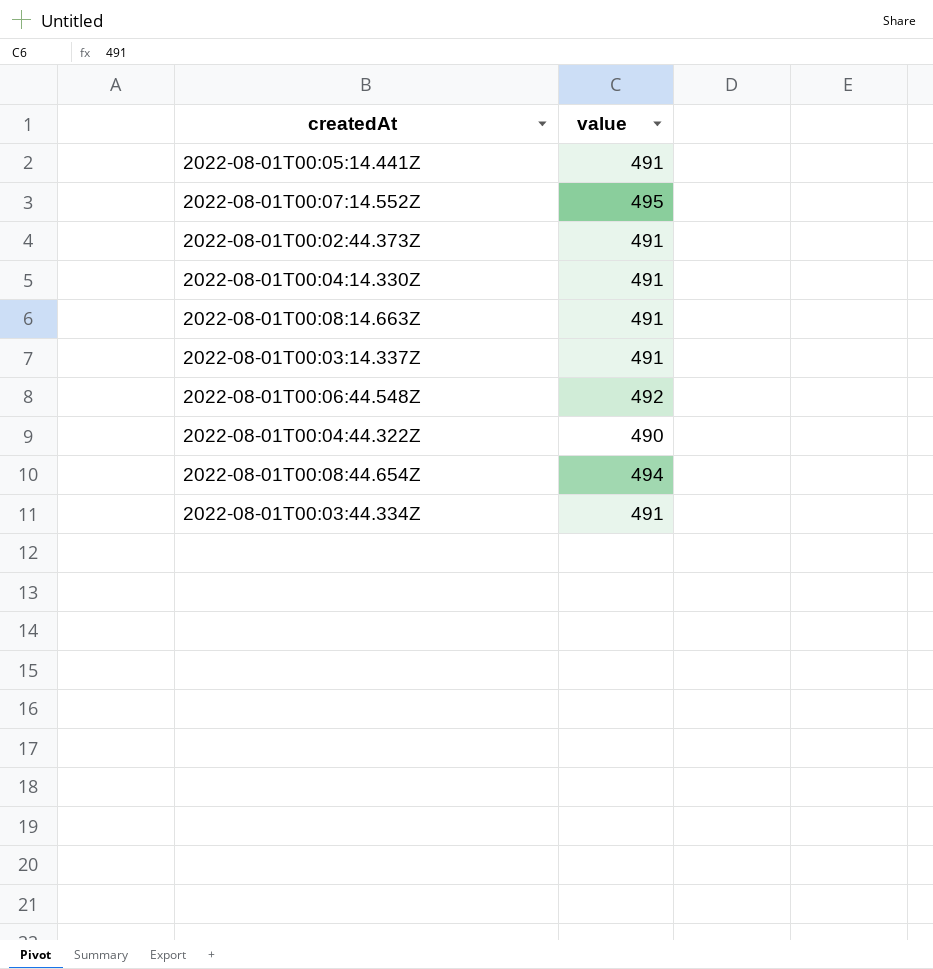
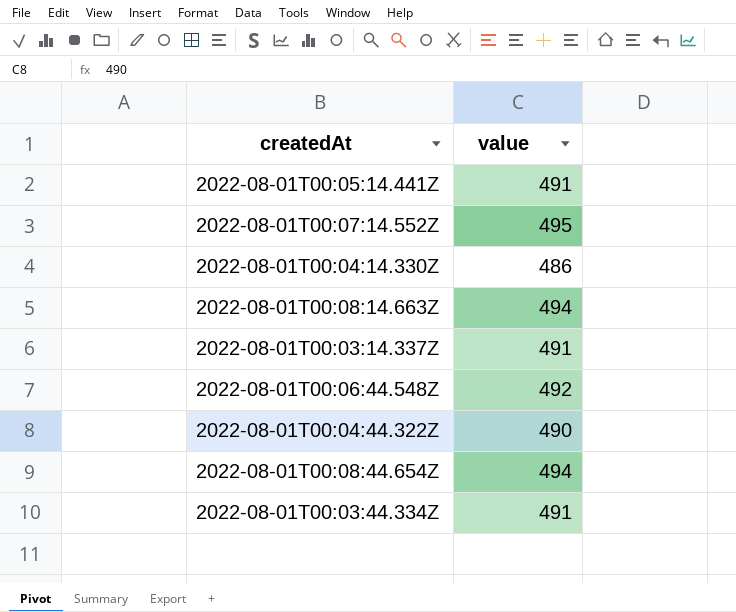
row 2022-08-01T00:02:44.373Z: 491 -> none
2022-08-01T00:04:14.330Z | value: 491 -> 486
2022-08-01T00:08:14.663Z | value: 491 -> 494

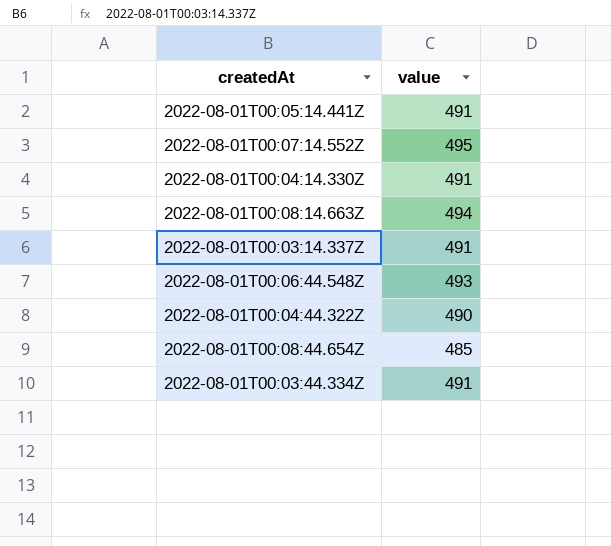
2022-08-01T00:04:14.330Z | value: 486 -> 491
2022-08-01T00:06:44.548Z | value: 492 -> 493
2022-08-01T00:08:44.654Z | value: 494 -> 485

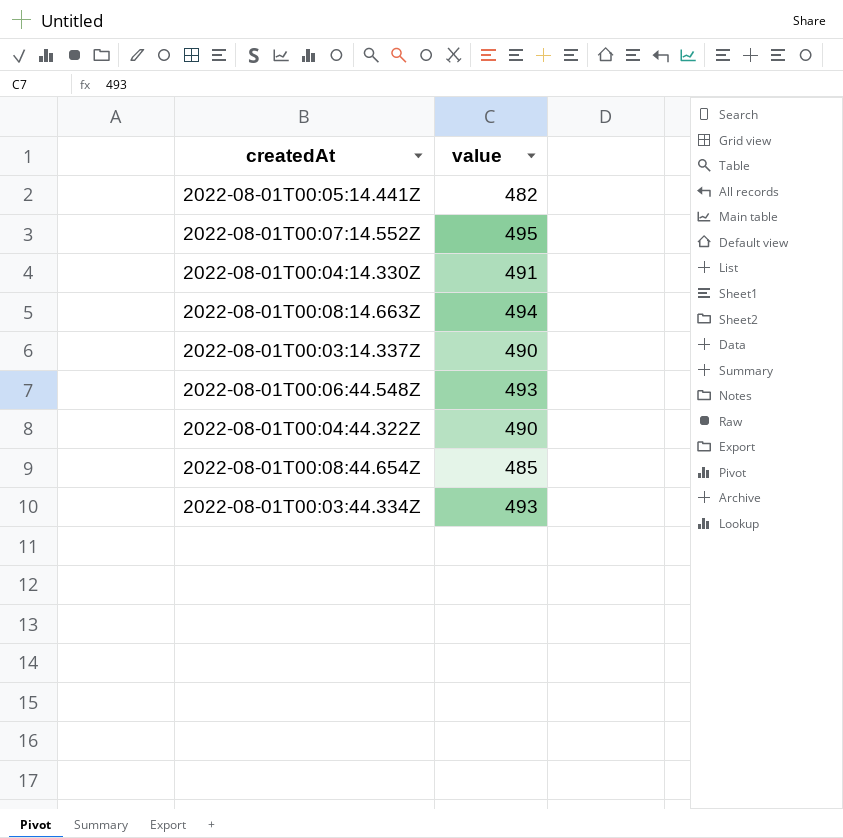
2022-08-01T00:05:14.441Z | value: 491 -> 482
2022-08-01T00:03:14.337Z | value: 491 -> 490
2022-08-01T00:03:44.334Z | value: 491 -> 493

